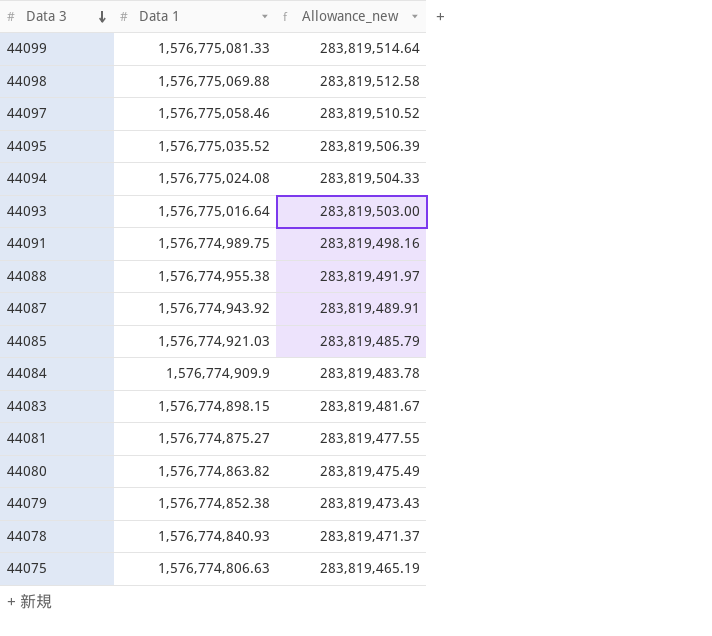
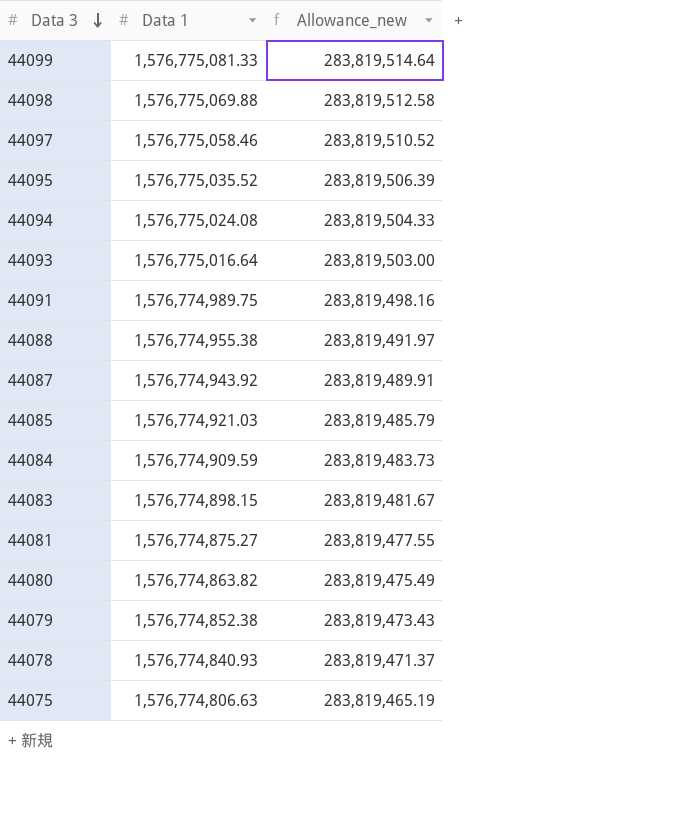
44084 | Data 1: 1,576,774,909.9 -> 1,576,774,909.59
44084 | Allowance_new: 283,819,483.78 -> 283,819,483.73

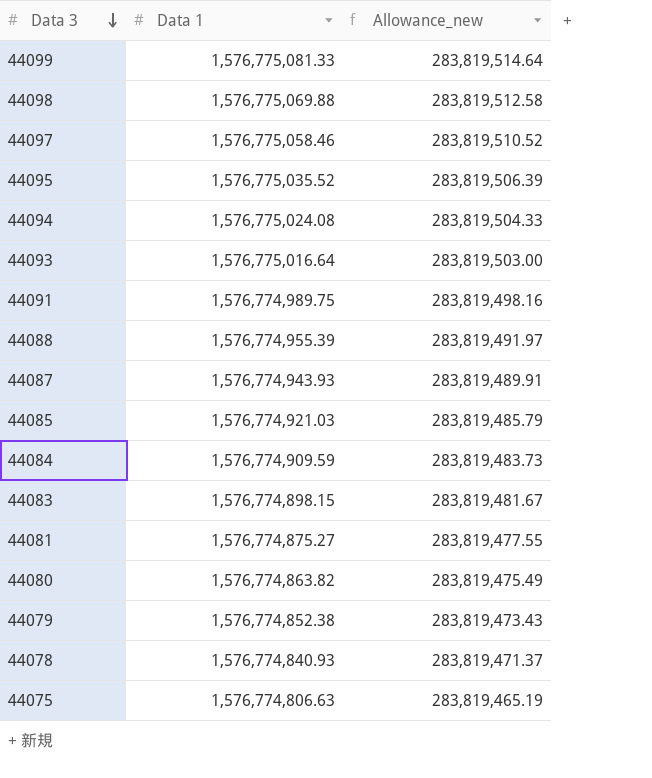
44088 | Data 1: 1,576,774,955.38 -> 1,576,774,955.39
44087 | Data 1: 1,576,774,943.92 -> 1,576,774,943.93

